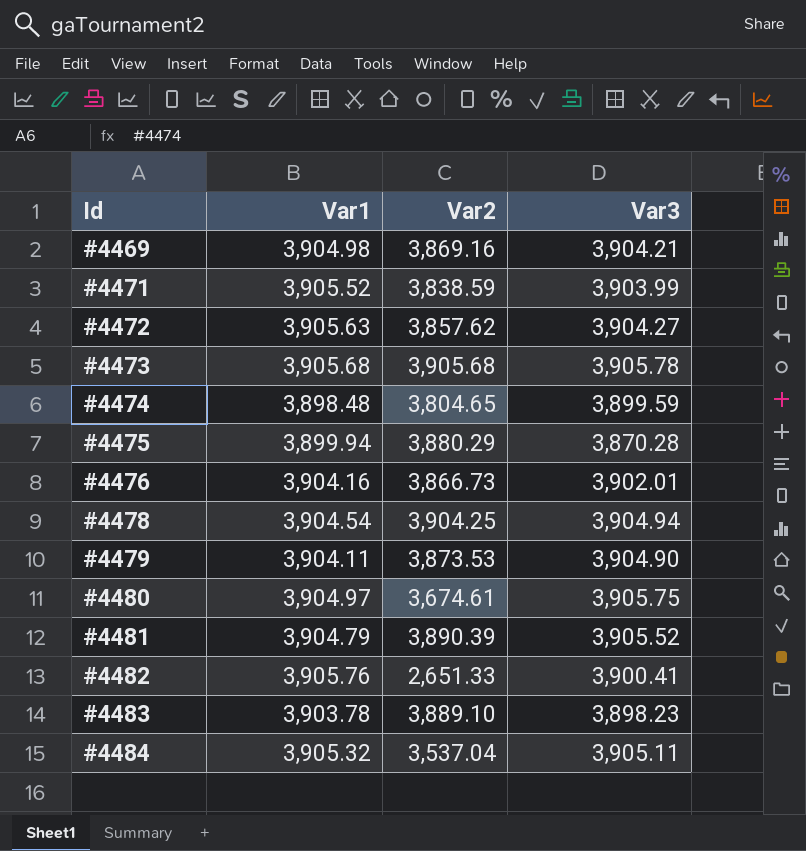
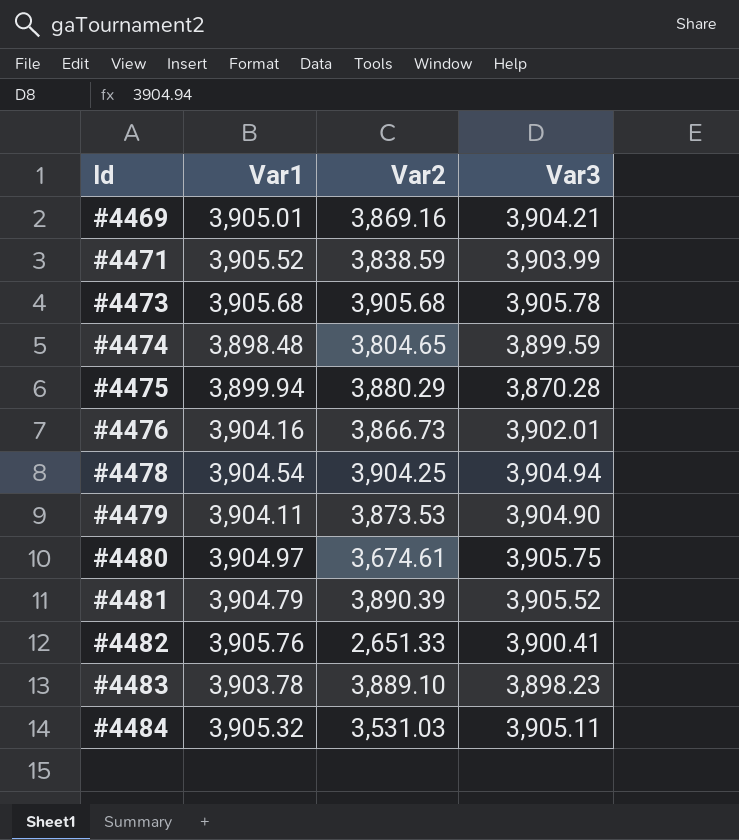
row #4472: 3,905.63 | 3,857.62 | 3,904.27 -> none
#4469 | Var1: 3,904.98 -> 3,905.01
#4484 | Var2: 3,537.04 -> 3,531.03

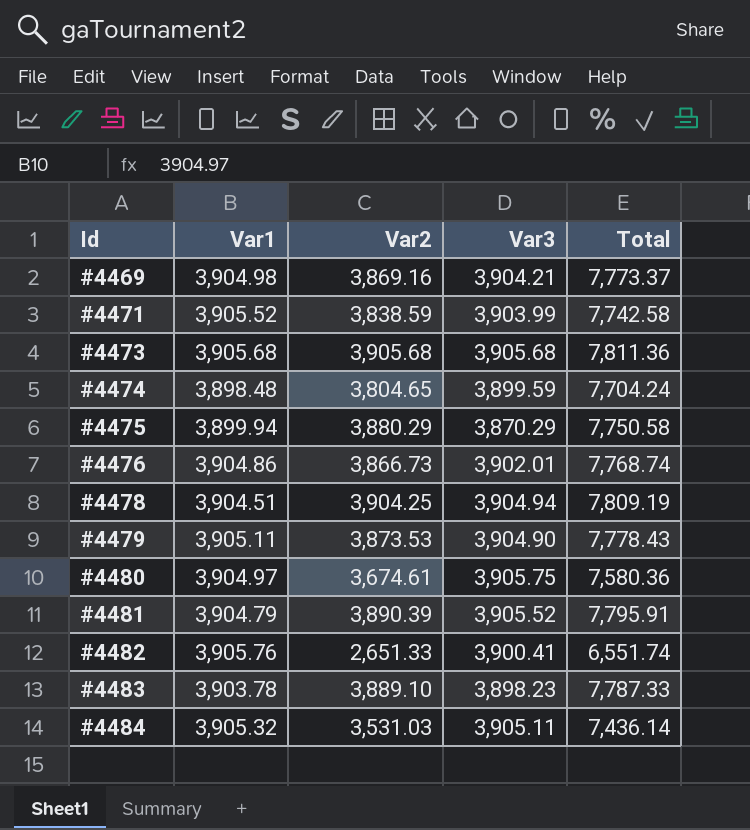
column Total | formula: none -> [Var2] + [Var3]
#4469 | Var1: 3,905.01 -> 3,904.98
#4473 | Var3: 3,905.78 -> 3,905.68
#4475 | Var3: 3,870.28 -> 3,870.29
#4476 | Var1: 3,904.16 -> 3,904.86
#4478 | Var1: 3,904.54 -> 3,904.51
#4479 | Var1: 3,904.11 -> 3,905.11

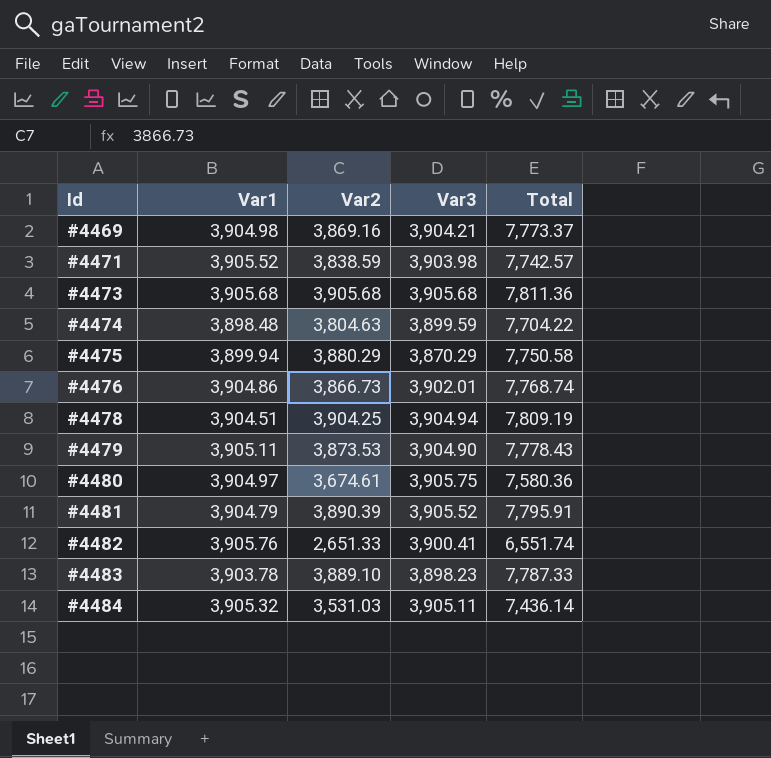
#4471 | Var3: 3,903.99 -> 3,903.98
#4471 | Total: 7,742.58 -> 7,742.57
#4474 | Var2: 3,804.65 -> 3,804.63
#4474 | Total: 7,704.24 -> 7,704.22

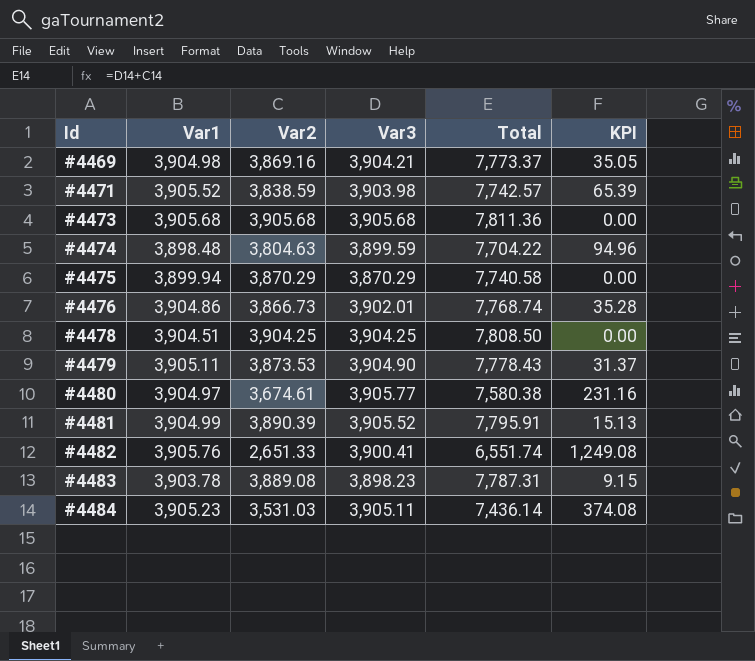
column KPI | formula: none -> [Var3] - [Var2]
#4475 | Var2: 3,880.29 -> 3,870.29
#4475 | Total: 7,750.58 -> 7,740.58
#4478 | Var3: 3,904.94 -> 3,904.25
#4478 | Total: 7,809.19 -> 7,808.50
#4480 | Var3: 3,905.75 -> 3,905.77
#4480 | Total: 7,580.36 -> 7,580.38
#4481 | Var1: 3,904.79 -> 3,904.99
#4483 | Var2: 3,889.10 -> 3,889.08
#4483 | Total: 7,787.33 -> 7,787.31
#4484 | Var1: 3,905.32 -> 3,905.23

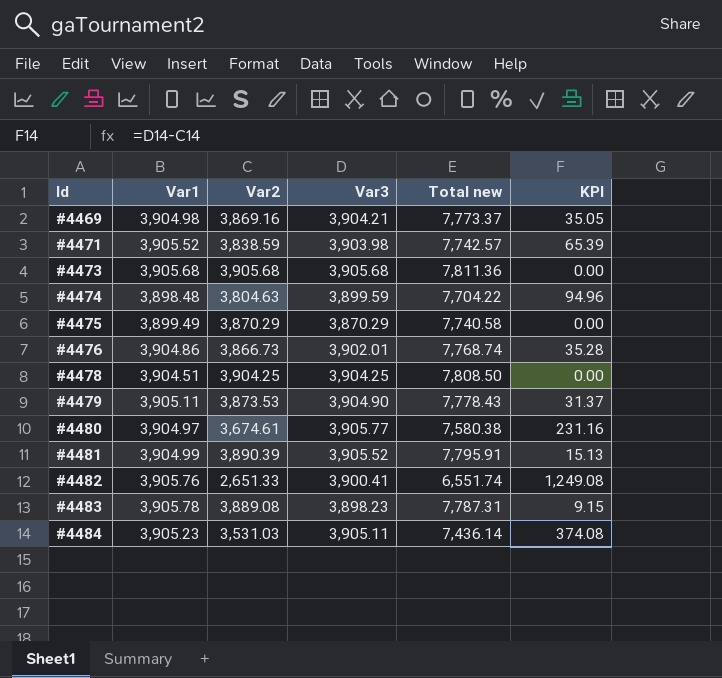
column name: Total -> Total new
#4475 | Var1: 3,899.94 -> 3,899.49
#4483 | Var1: 3,903.78 -> 3,905.78

